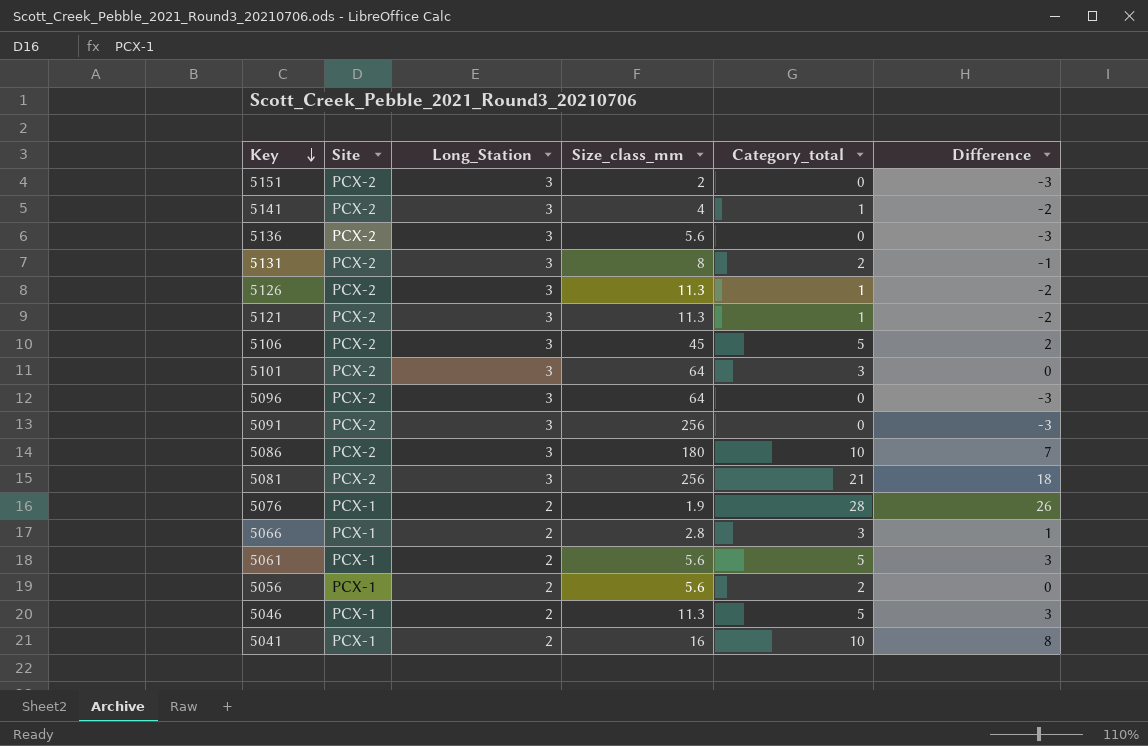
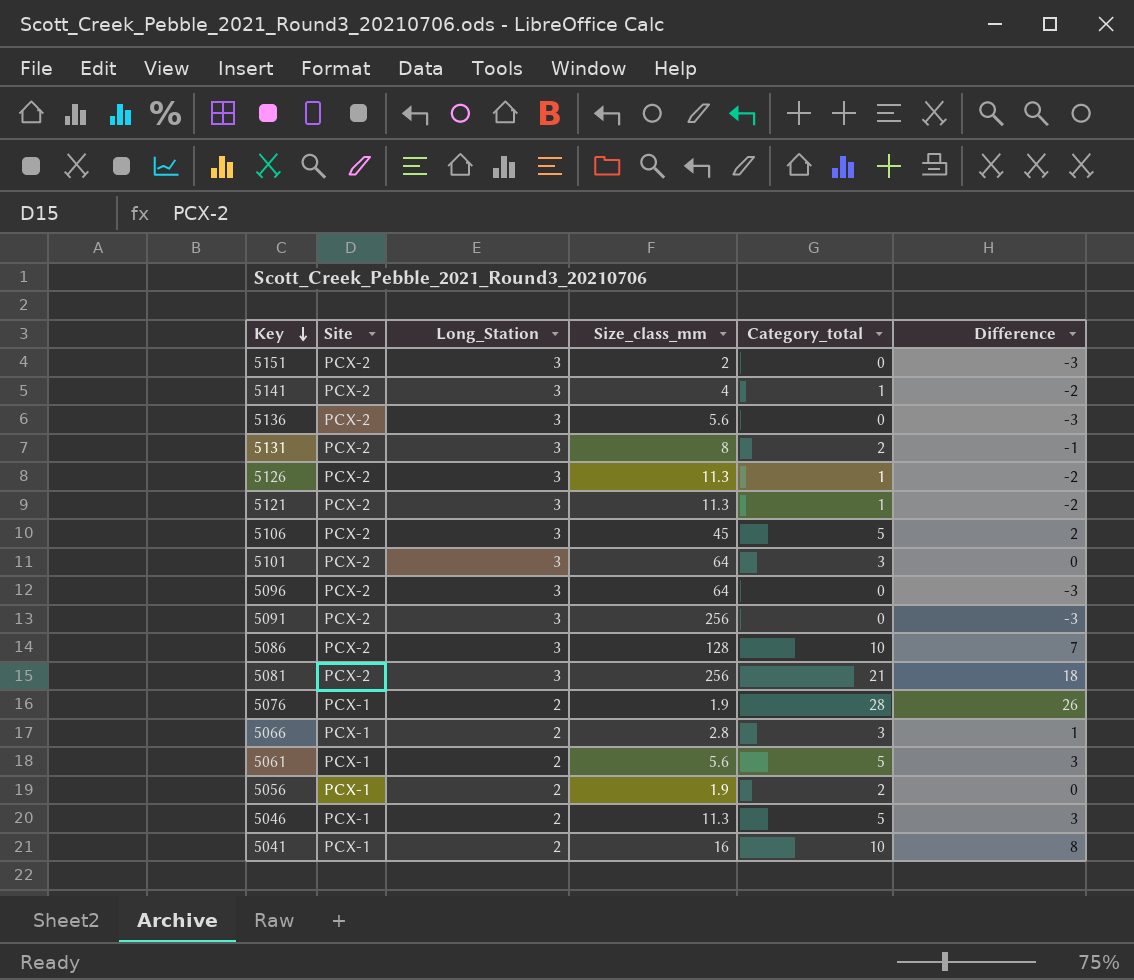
5086 | Size_class_mm: 180 -> 128
5056 | Size_class_mm: 5.6 -> 1.9

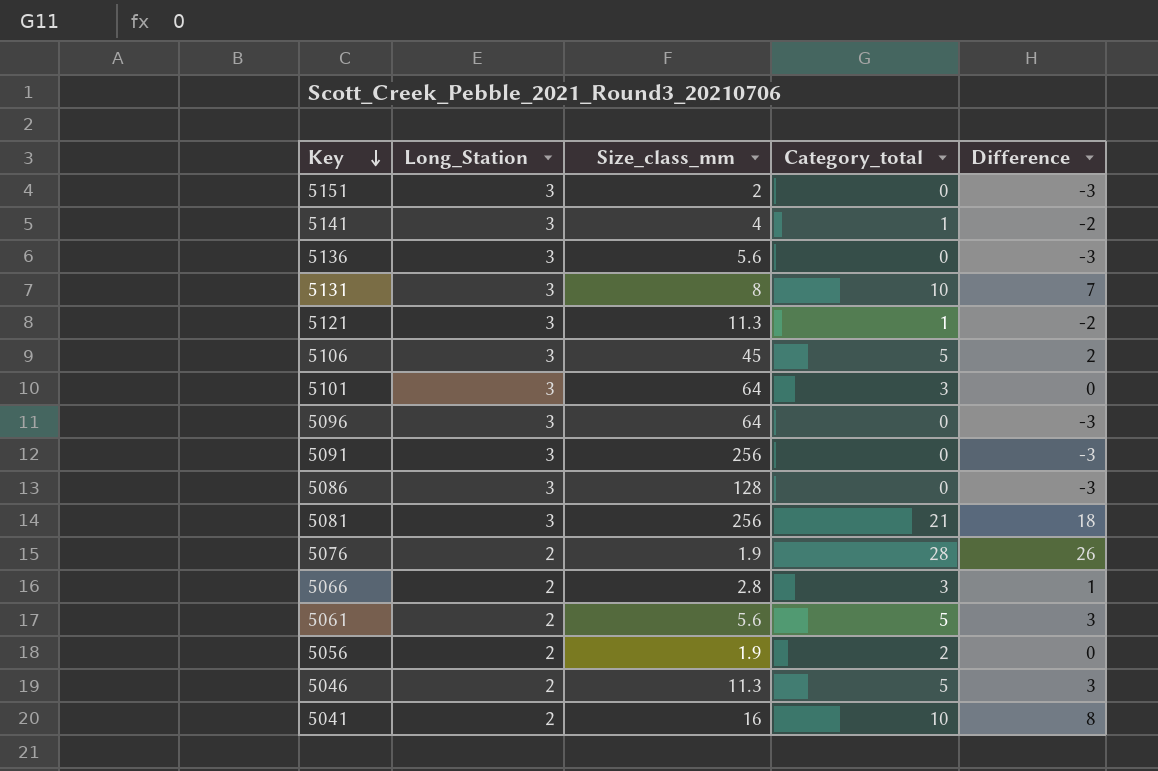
column Site | position: 2 -> none
row 5126: PCX-2 | 3 | 11.3 | 1 | -2 -> none
5131 | Category_total: 2 -> 10
5131 | Difference: -1 -> 7
5086 | Category_total: 10 -> 0
5086 | Difference: 7 -> -3

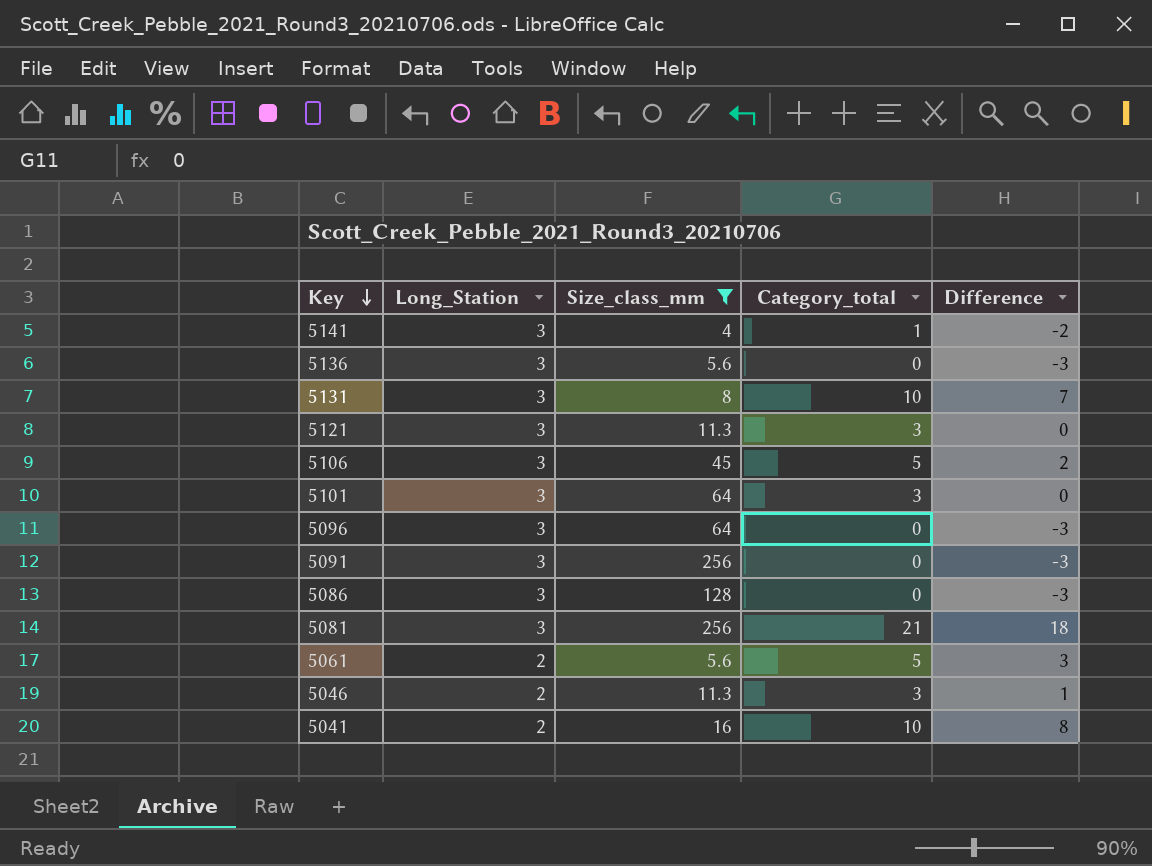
filter: none -> Size_class_mm >= 4
5121 | Category_total: 1 -> 3
5121 | Difference: -2 -> 0
5046 | Category_total: 5 -> 3
5046 | Difference: 3 -> 1

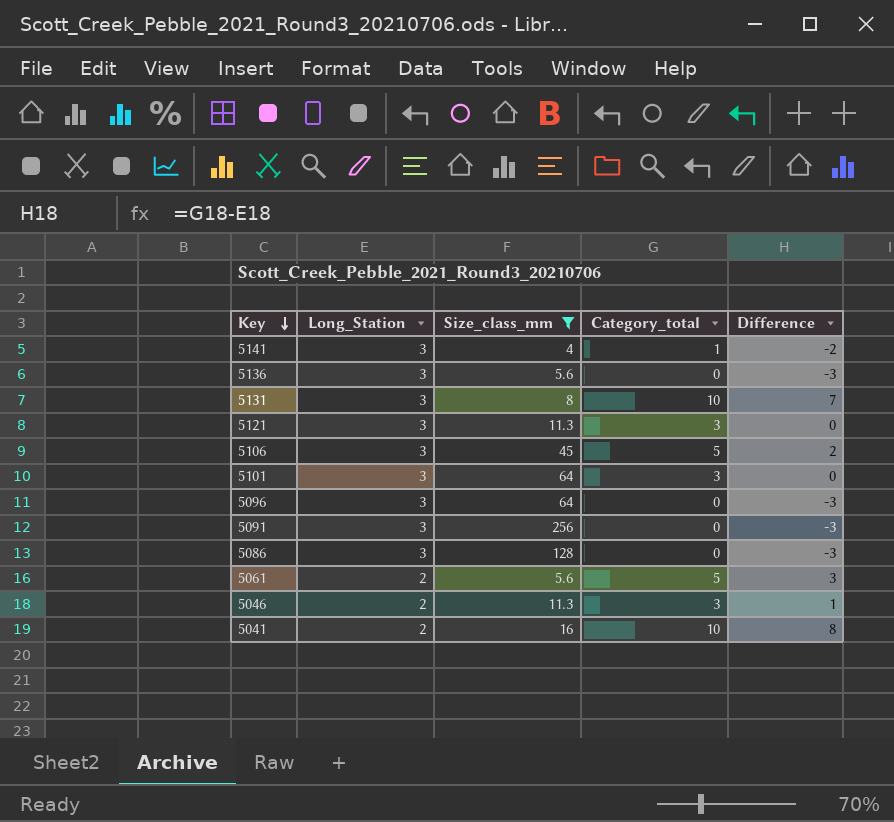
row 5081: 3 | 256 | 21 | 18 -> none

